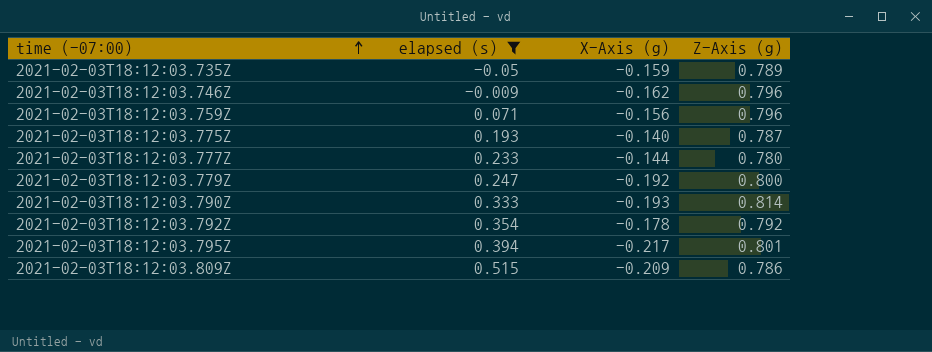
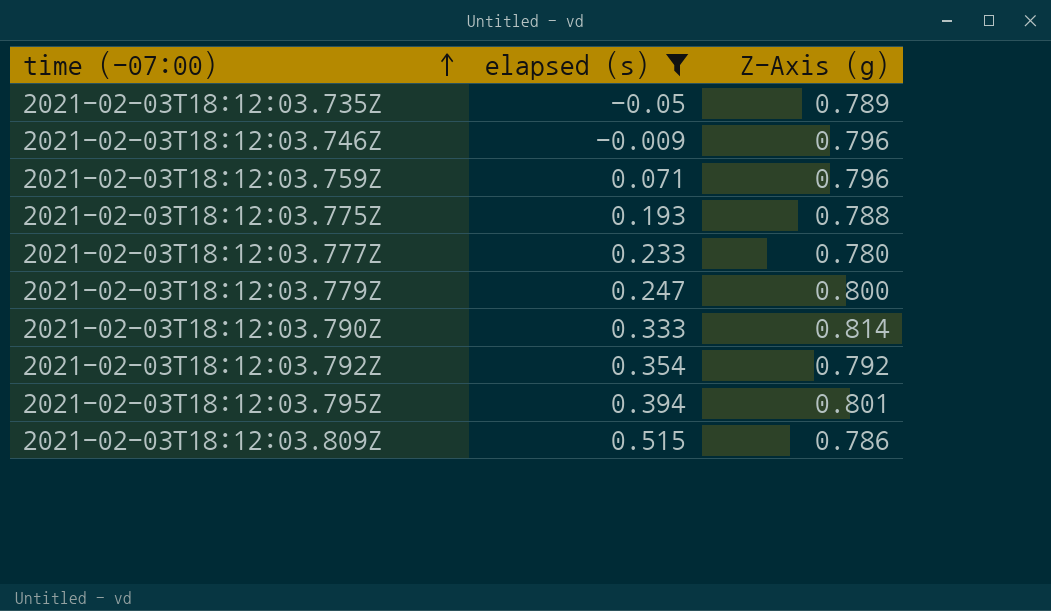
column X-Axis (g) | position: 3 -> none
2021-02-03T18:12:03.775Z | Z-Axis (g): 0.787 -> 0.788

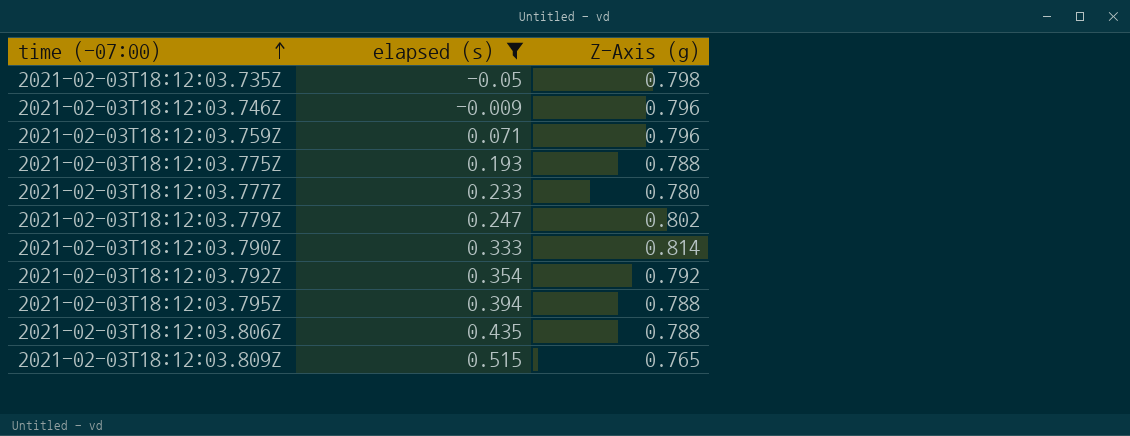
2021-02-03T18:12:03.735Z | Z-Axis (g): 0.789 -> 0.798
2021-02-03T18:12:03.779Z | Z-Axis (g): 0.800 -> 0.802
2021-02-03T18:12:03.795Z | Z-Axis (g): 0.801 -> 0.788
row 2021-02-03T18:12:03.806Z: none -> 0.435 | 0.788
2021-02-03T18:12:03.809Z | Z-Axis (g): 0.786 -> 0.765

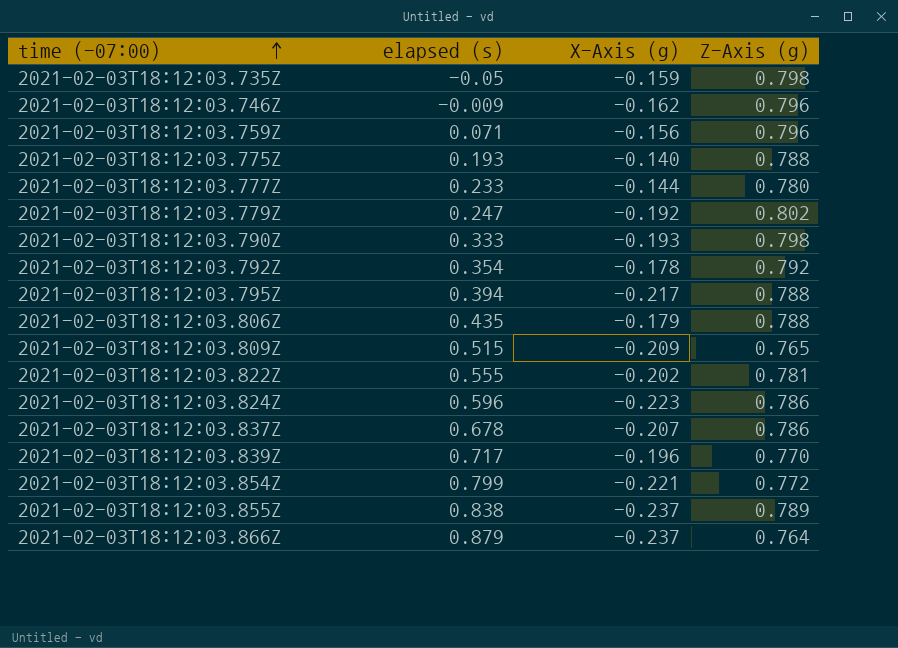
filter: elapsed (s) <= 0.515 -> none
column X-Axis (g) | position: none -> 3
2021-02-03T18:12:03.790Z | Z-Axis (g): 0.814 -> 0.798

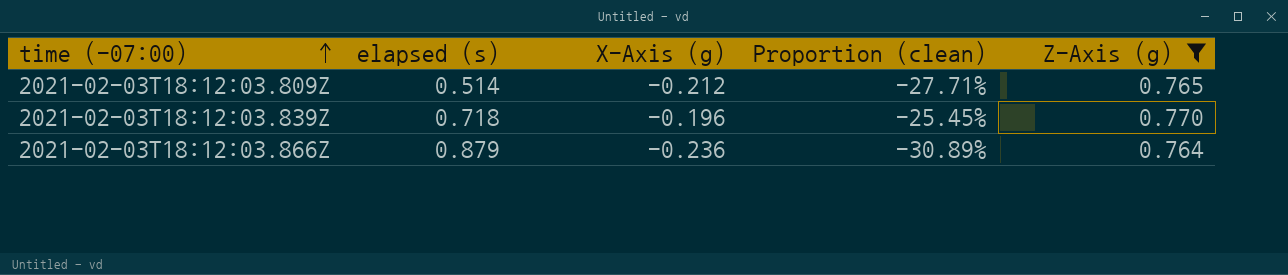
filter: none -> Z-Axis (g) <= 0.770
column Proportion (clean) | formula: none -> [X-Axis (g)] / [Z-Axis (g)]
2021-02-03T18:12:03.809Z | elapsed (s): 0.515 -> 0.514
2021-02-03T18:12:03.809Z | X-Axis (g): -0.209 -> -0.212
2021-02-03T18:12:03.839Z | elapsed (s): 0.717 -> 0.718
2021-02-03T18:12:03.866Z | X-Axis (g): -0.237 -> -0.236

